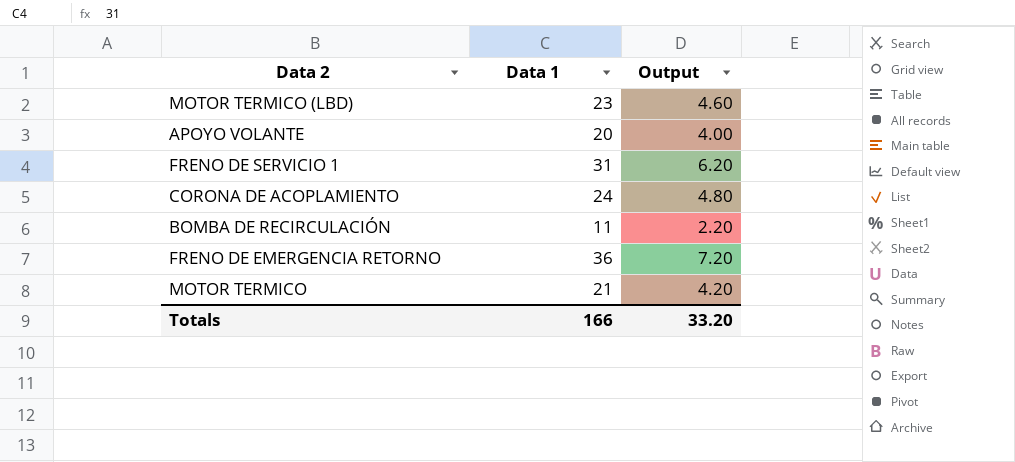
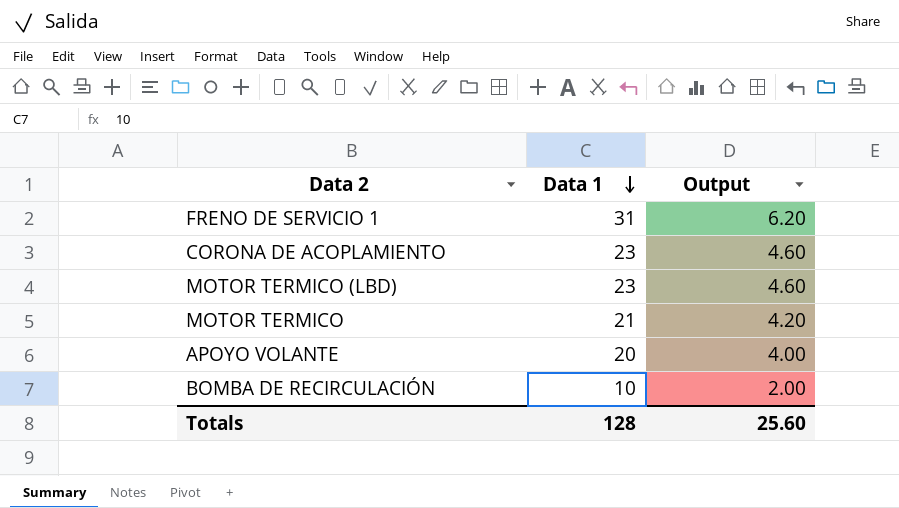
row order: none -> Data 1 descending
row FRENO DE EMERGENCIA RETORNO: 36 | 7.20 -> none
CORONA DE ACOPLAMIENTO | Data 1: 24 -> 23
CORONA DE ACOPLAMIENTO | Output: 4.80 -> 4.60
BOMBA DE RECIRCULACIÓN | Data 1: 11 -> 10
BOMBA DE RECIRCULACIÓN | Output: 2.20 -> 2.00
Totals | Data 1: 166 -> 128
Totals | Output: 33.20 -> 25.60

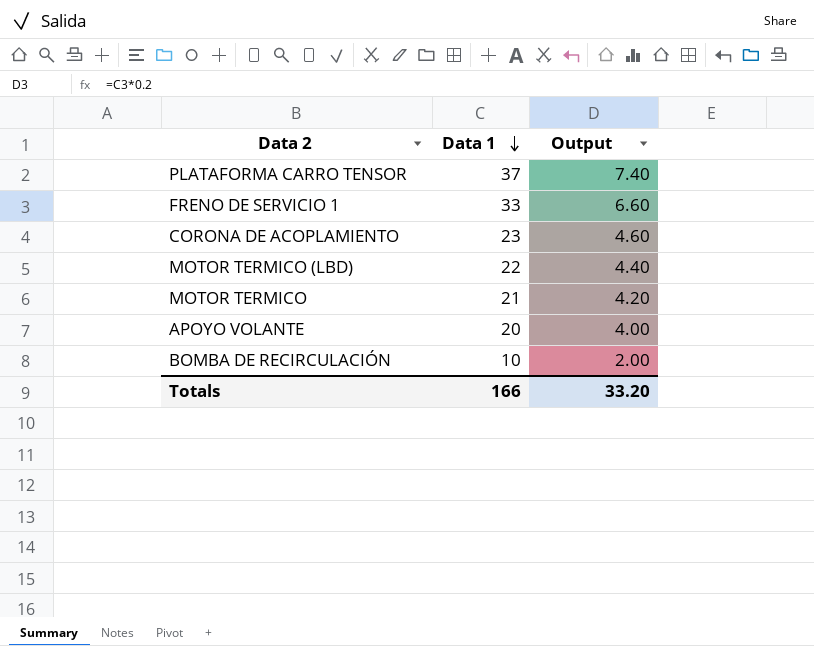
row PLATAFORMA CARRO TENSOR: none -> 37 | 7.40
FRENO DE SERVICIO 1 | Data 1: 31 -> 33
FRENO DE SERVICIO 1 | Output: 6.20 -> 6.60
MOTOR TERMICO (LBD) | Data 1: 23 -> 22
MOTOR TERMICO (LBD) | Output: 4.60 -> 4.40
Totals | Data 1: 128 -> 166
Totals | Output: 25.60 -> 33.20

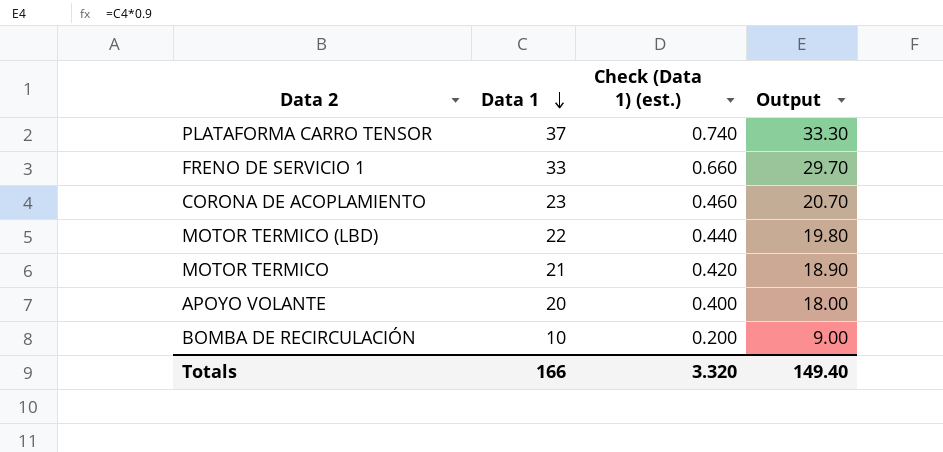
column Check (Data 1) (est.) | formula: none -> [Data 1] * 0.02
column Output | formula: [Data 1] * 0.2 -> [Data 1] * 0.9
Totals | Output: 33.20 -> 149.40

